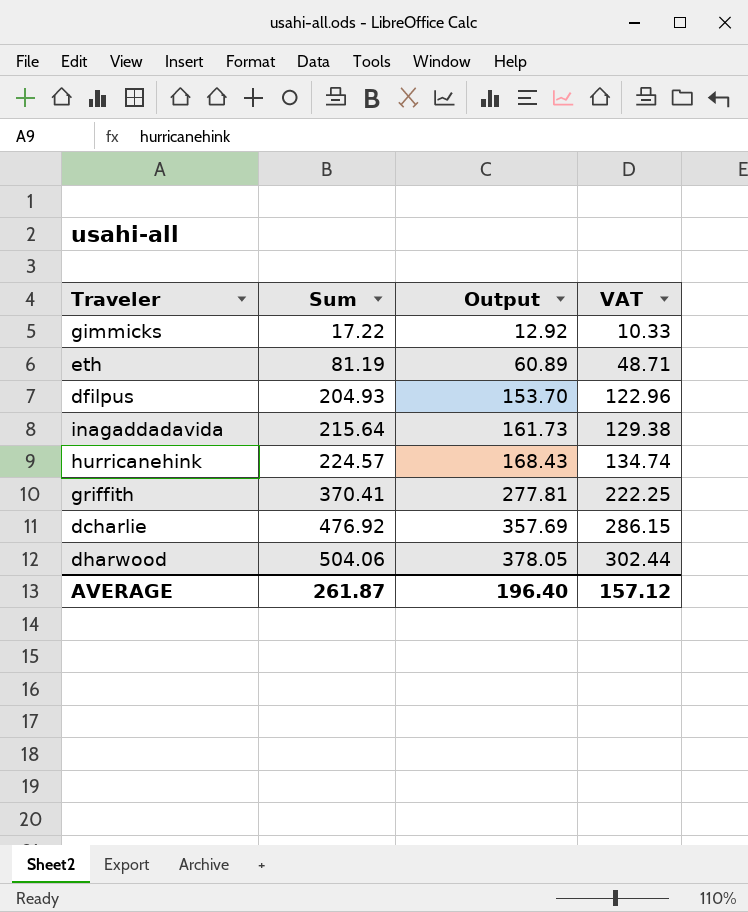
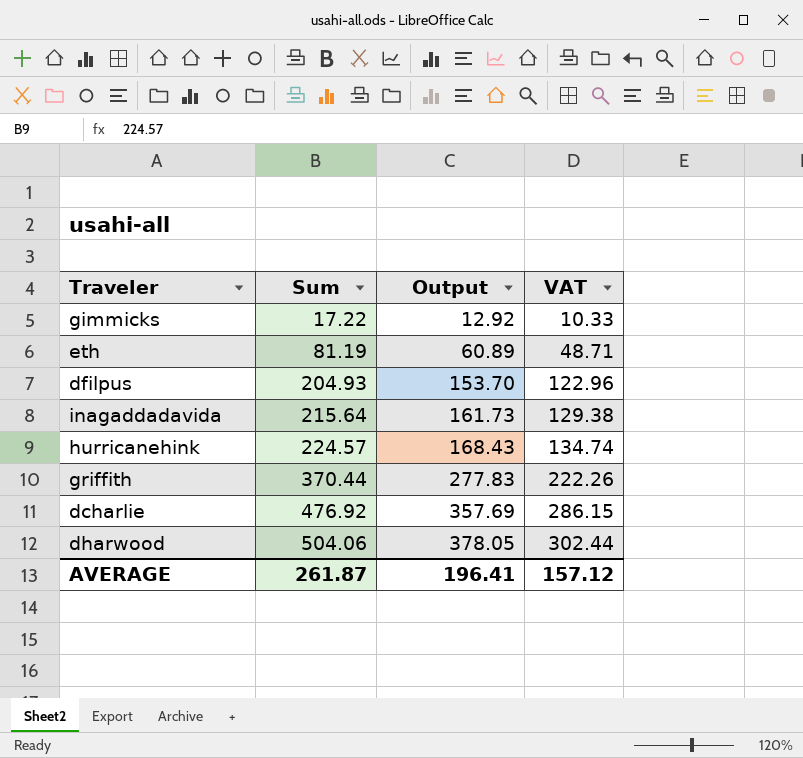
griffith | Sum: 370.41 -> 370.44
griffith | Output: 277.81 -> 277.83
griffith | VAT: 222.25 -> 222.26
AVERAGE | Output: 196.40 -> 196.41

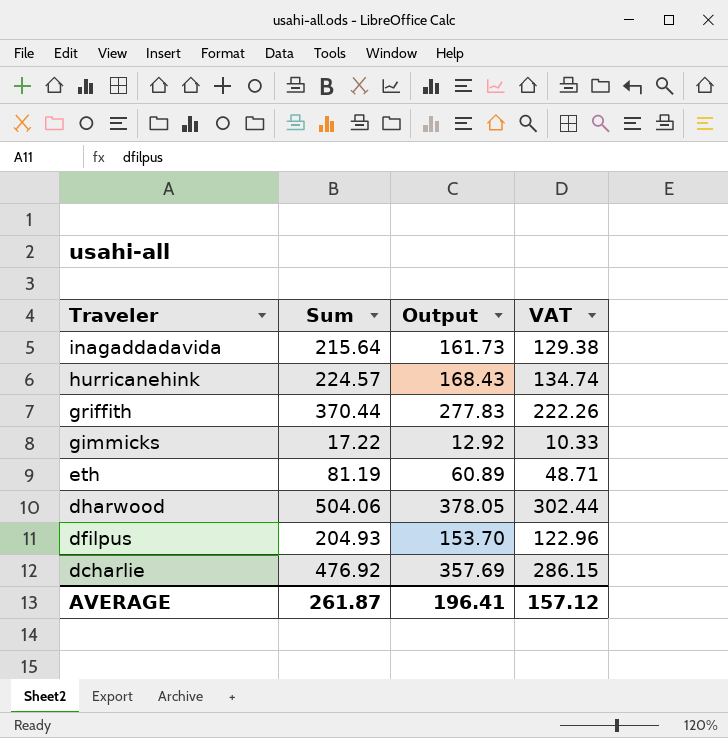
row order: Sum ascending -> Traveler descending

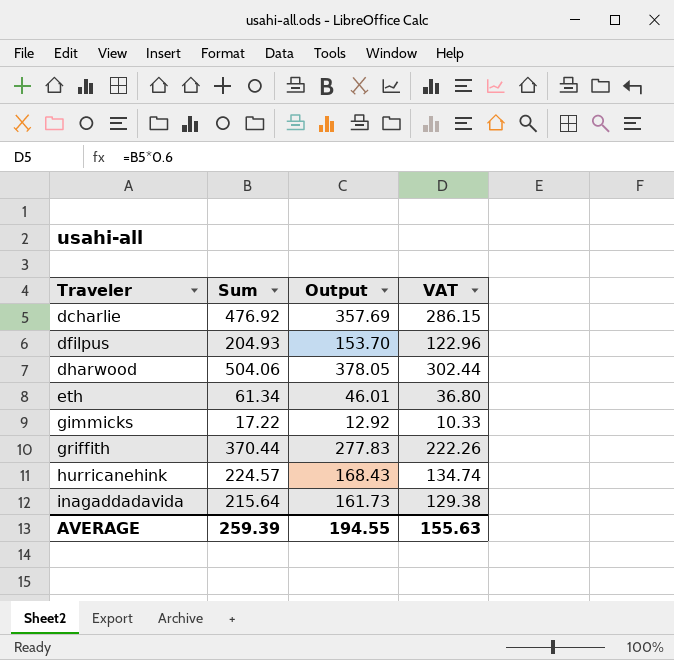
row order: Traveler descending -> Traveler ascending
eth | Sum: 81.19 -> 61.34
eth | Output: 60.89 -> 46.01
eth | VAT: 48.71 -> 36.80
AVERAGE | Sum: 261.87 -> 259.39
AVERAGE | Output: 196.41 -> 194.55
AVERAGE | VAT: 157.12 -> 155.63

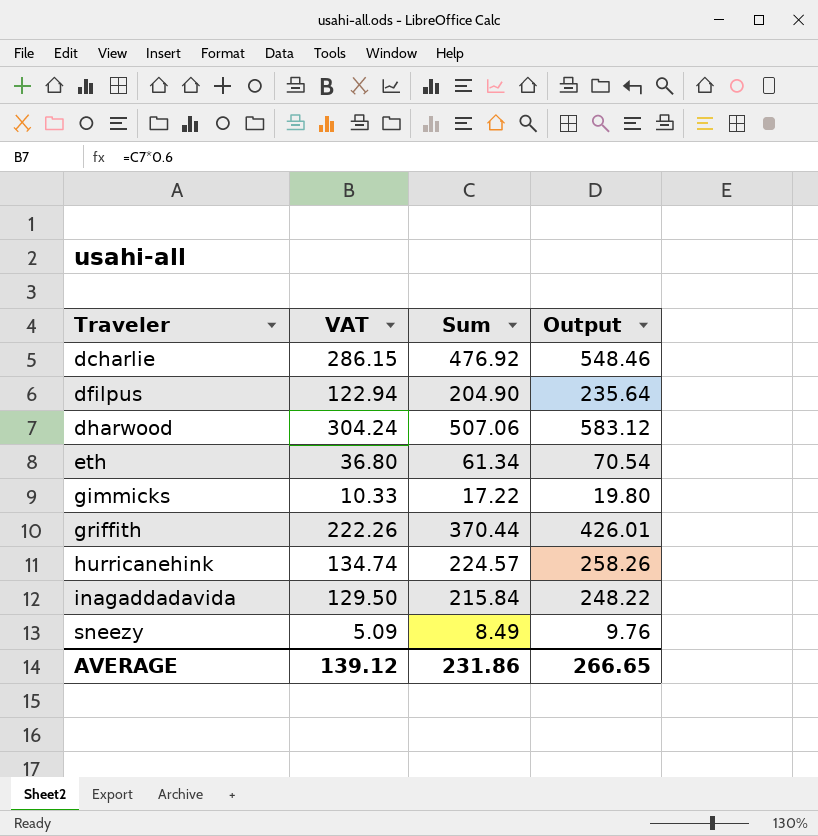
column VAT | position: 4 -> 2
column Output | formula: [Sum] * 0.75 -> [Sum] * 1.15
dfilpus | VAT: 122.96 -> 122.94
dfilpus | Sum: 204.93 -> 204.90
dharwood | VAT: 302.44 -> 304.24
dharwood | Sum: 504.06 -> 507.06
inagaddadavida | VAT: 129.38 -> 129.50
inagaddadavida | Sum: 215.64 -> 215.84
row sneezy: none -> 5.09 | 8.49 | 9.76
AVERAGE | VAT: 155.63 -> 139.12
AVERAGE | Sum: 259.39 -> 231.86
AVERAGE | Output: 194.55 -> 266.65

